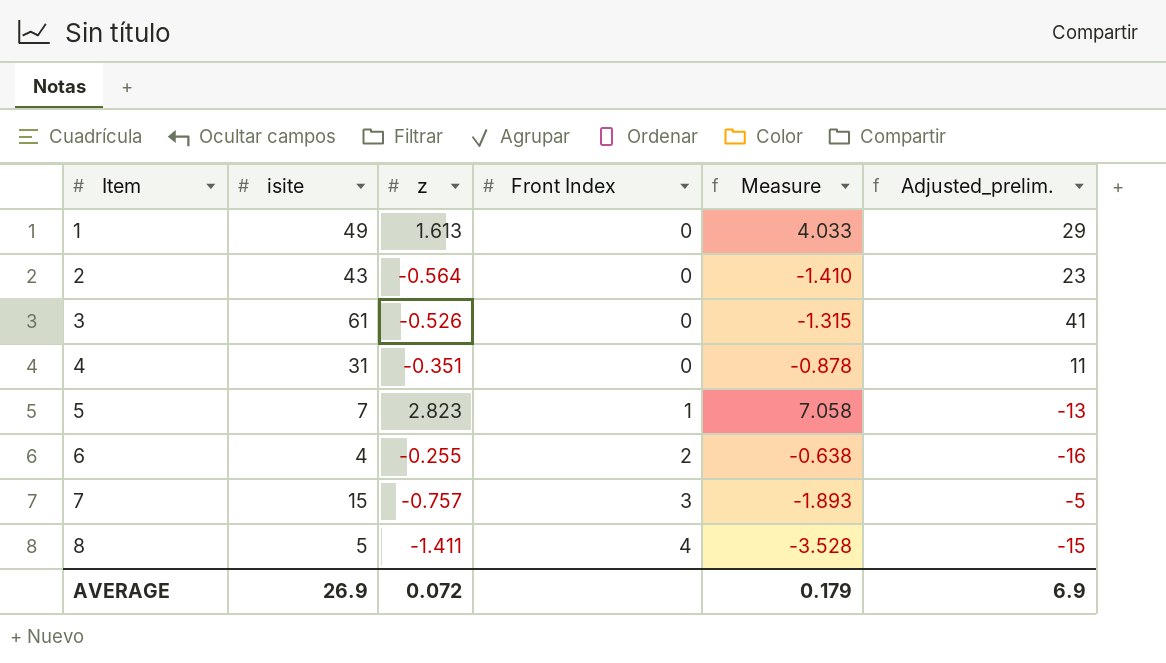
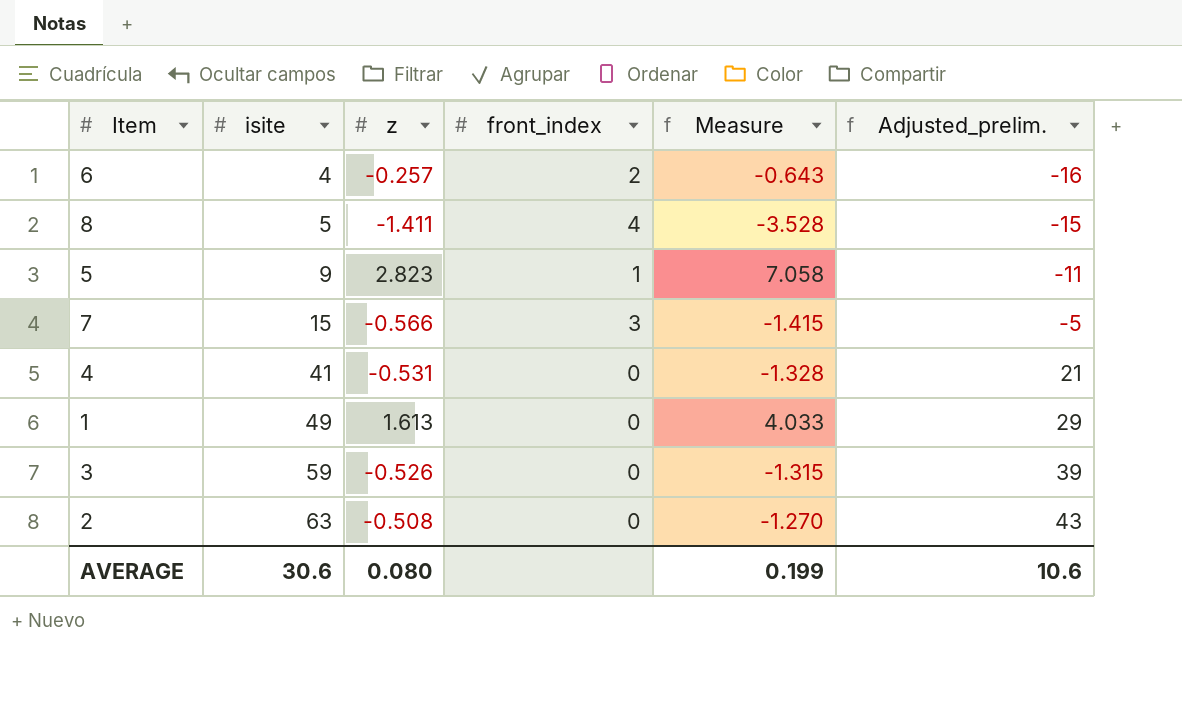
row order: Item ascending -> isite ascending
column name: Front Index -> front_index
6 | z: -0.255 -> -0.257
6 | Measure: -0.638 -> -0.643
5 | isite: 7 -> 9
5 | Adjusted_prelim.: -13 -> -11
7 | z: -0.757 -> -0.566
7 | Measure: -1.893 -> -1.415
4 | isite: 31 -> 41
4 | z: -0.351 -> -0.531
4 | Measure: -0.878 -> -1.328
4 | Adjusted_prelim.: 11 -> 21
3 | isite: 61 -> 59
3 | Adjusted_prelim.: 41 -> 39
2 | isite: 43 -> 63
2 | z: -0.564 -> -0.508
2 | Measure: -1.410 -> -1.270
2 | Adjusted_prelim.: 23 -> 43
AVERAGE | isite: 26.9 -> 30.6
AVERAGE | z: 0.072 -> 0.080
AVERAGE | Measure: 0.179 -> 0.199
AVERAGE | Adjusted_prelim.: 6.9 -> 10.6

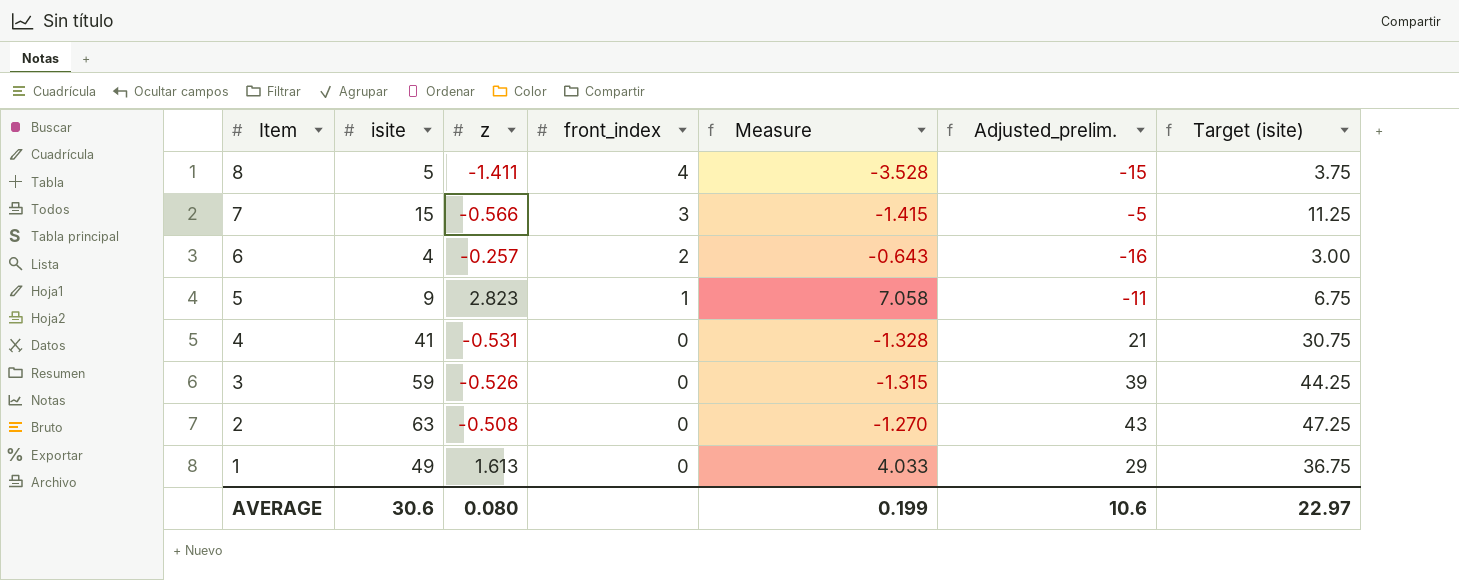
row order: isite ascending -> Item descending
column Target (isite) | formula: none -> [isite] * 0.75

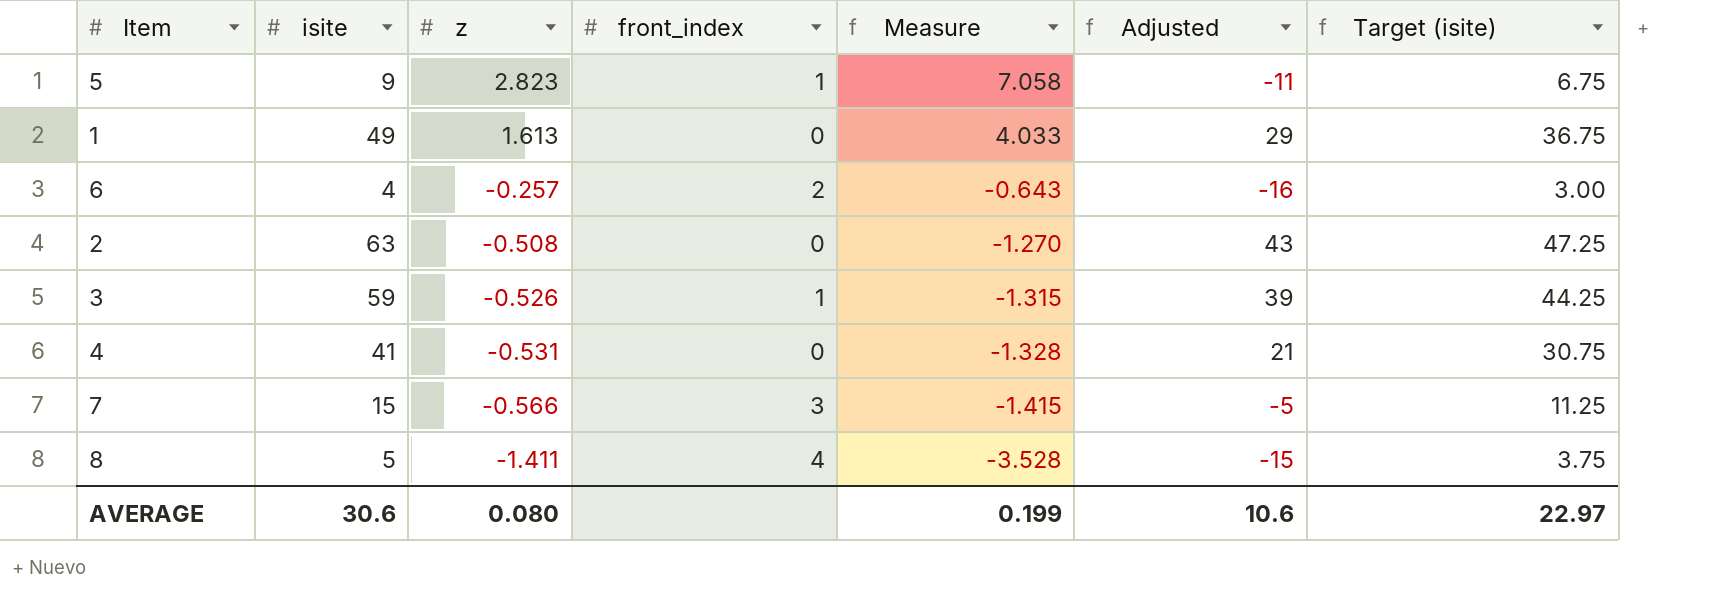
row order: Item descending -> z descending
column name: Adjusted_prelim. -> Adjusted
3 | front_index: 0 -> 1

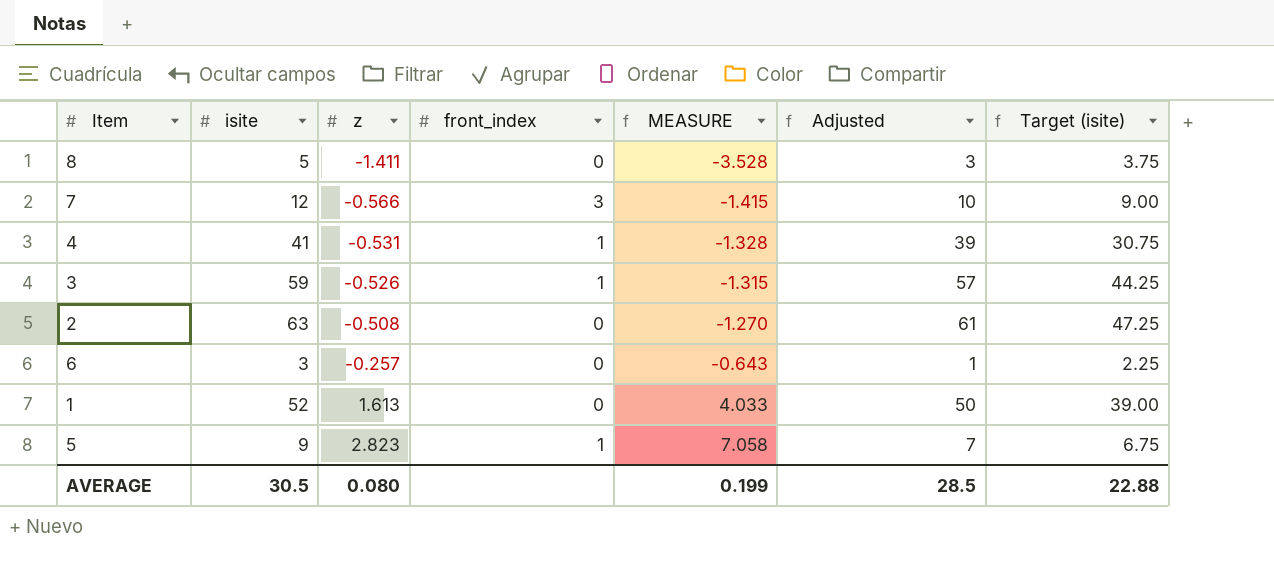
row order: z descending -> z ascending
column name: Measure -> MEASURE
column Adjusted | formula: [isite] - 20 -> [isite] - 2
8 | front_index: 4 -> 0
7 | isite: 15 -> 12
7 | Target (isite): 11.25 -> 9.00
4 | front_index: 0 -> 1
6 | isite: 4 -> 3
6 | front_index: 2 -> 0
6 | Target (isite): 3.00 -> 2.25
1 | isite: 49 -> 52
1 | Target (isite): 36.75 -> 39.00
AVERAGE | isite: 30.6 -> 30.5
AVERAGE | Adjusted: 10.6 -> 28.5
AVERAGE | Target (isite): 22.97 -> 22.88

